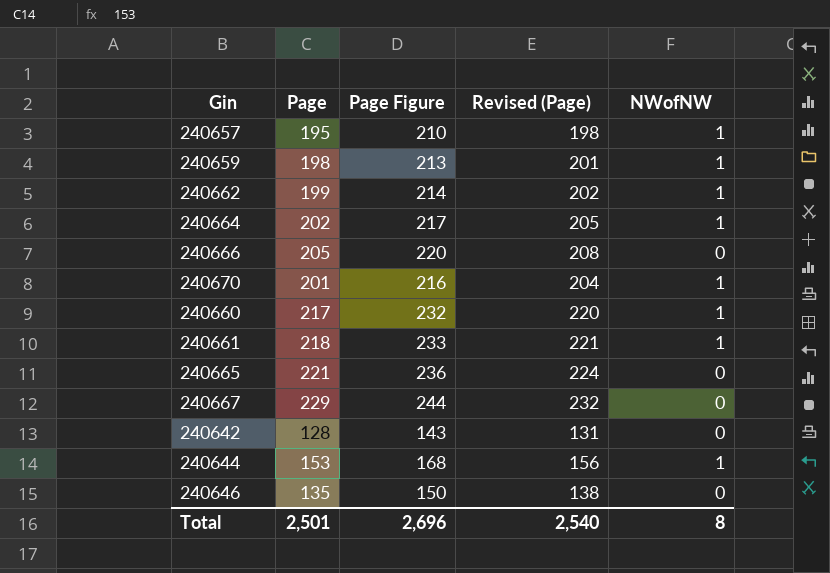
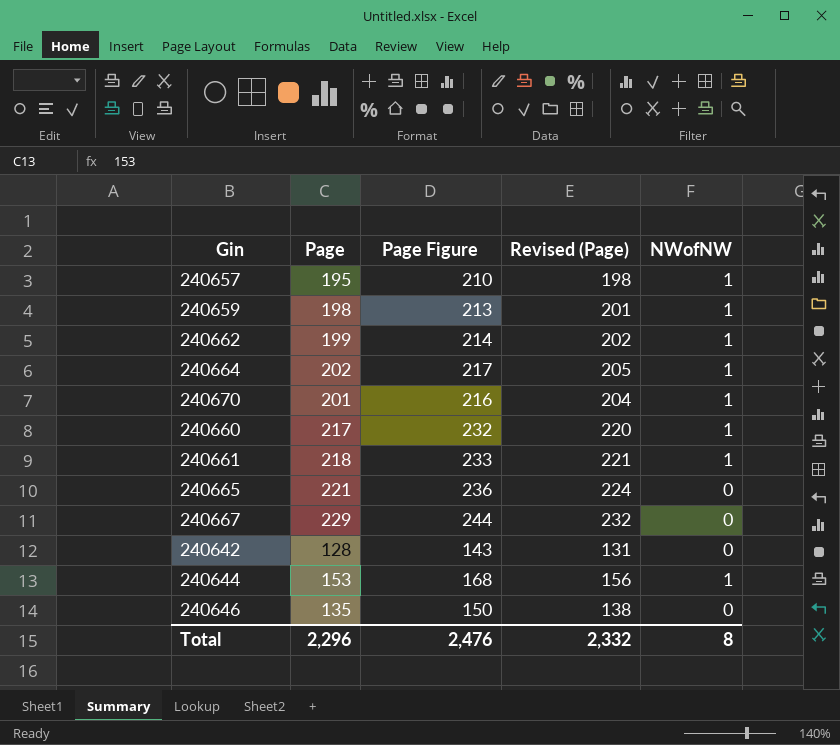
row 240666: 205 | 220 | 208 | 0 -> none
Total | Page: 2,501 -> 2,296
Total | Page Figure: 2,696 -> 2,476
Total | Revised (Page): 2,540 -> 2,332

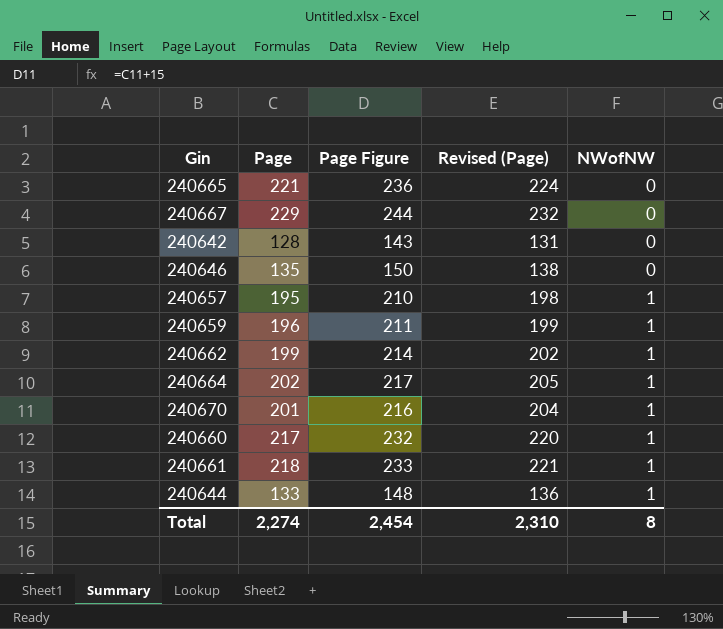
row order: none -> NWofNW ascending
240659 | Page: 198 -> 196
240659 | Page Figure: 213 -> 211
240659 | Revised (Page): 201 -> 199
240644 | Page: 153 -> 133
240644 | Page Figure: 168 -> 148
240644 | Revised (Page): 156 -> 136
Total | Page: 2,296 -> 2,274
Total | Page Figure: 2,476 -> 2,454
Total | Revised (Page): 2,332 -> 2,310

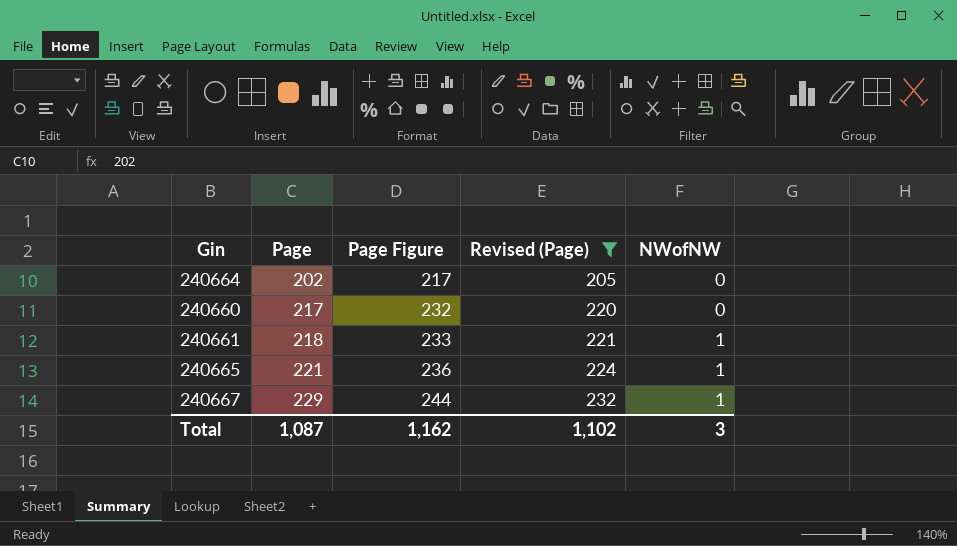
filter: none -> Revised (Page) >= 205
row order: NWofNW ascending -> Page ascending
240664 | NWofNW: 1 -> 0
240660 | NWofNW: 1 -> 0
240665 | NWofNW: 0 -> 1
240667 | NWofNW: 0 -> 1
Total | Page: 2,274 -> 1,087
Total | Page Figure: 2,454 -> 1,162
Total | Revised (Page): 2,310 -> 1,102
Total | NWofNW: 8 -> 3

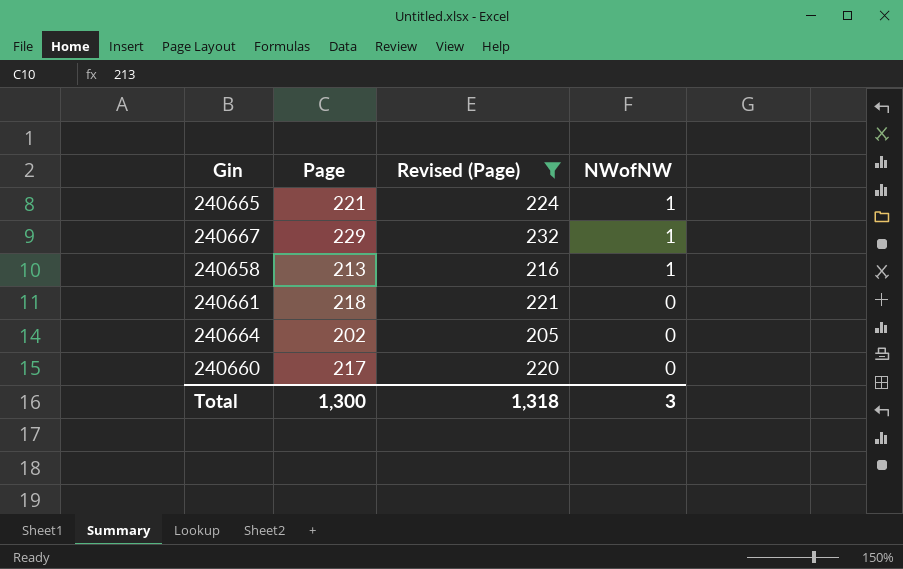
row order: Page ascending -> NWofNW descending
column Page Figure | formula: [Page] + 15 -> none
row 240658: none -> 213 | 216 | 1
240661 | NWofNW: 1 -> 0
Total | Page: 1,087 -> 1,300
Total | Revised (Page): 1,102 -> 1,318

